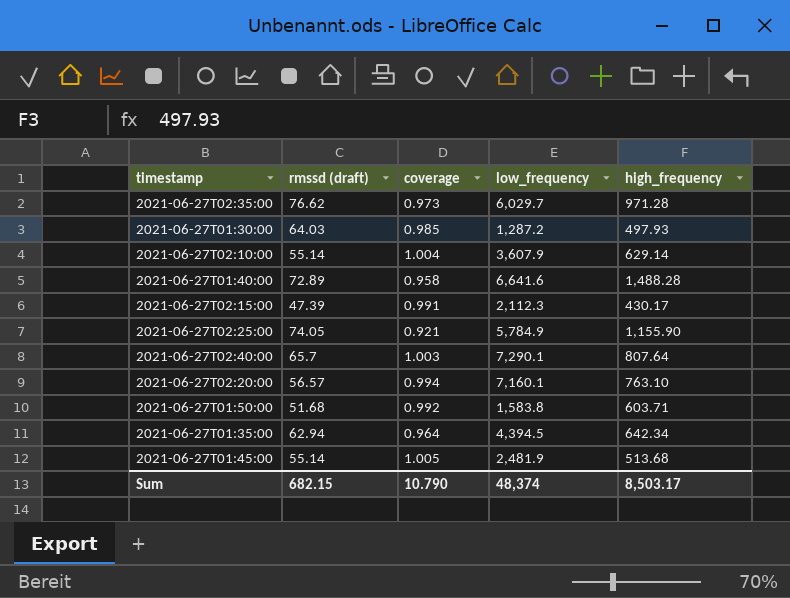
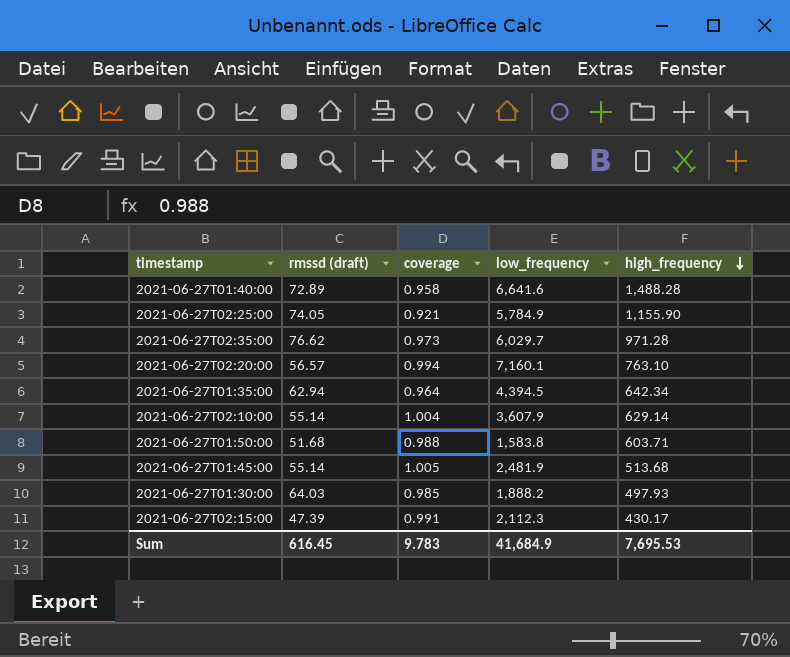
row order: none -> high_frequency descending
row 2021-06-27T02:40:00: 65.7 | 1.003 | 7,290.1 | 807.64 -> none
2021-06-27T01:50:00 | coverage: 0.992 -> 0.988
2021-06-27T01:30:00 | low_frequency: 1,287.2 -> 1,888.2
Sum | rmssd (draft): 682.15 -> 616.45
Sum | coverage: 10.790 -> 9.783
Sum | low_frequency: 48,374 -> 41,684.9
Sum | high_frequency: 8,503.17 -> 7,695.53

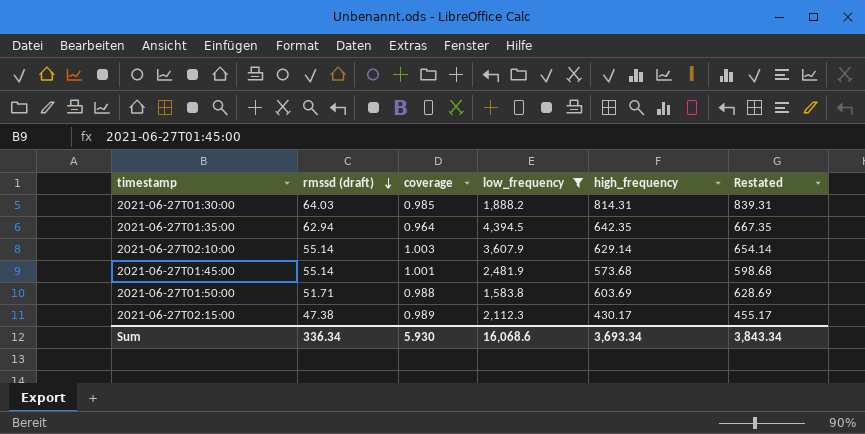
filter: none -> low_frequency <= 4,394.5
row order: high_frequency descending -> rmssd (draft) descending
column Restated | formula: none -> [high_frequency] + 25
2021-06-27T01:30:00 | high_frequency: 497.93 -> 814.31
2021-06-27T01:35:00 | high_frequency: 642.34 -> 642.35
2021-06-27T02:10:00 | coverage: 1.004 -> 1.003
2021-06-27T01:45:00 | coverage: 1.005 -> 1.001
2021-06-27T01:45:00 | high_frequency: 513.68 -> 573.68
2021-06-27T01:50:00 | rmssd (draft): 51.68 -> 51.71
2021-06-27T01:50:00 | high_frequency: 603.71 -> 603.69
2021-06-27T02:15:00 | rmssd (draft): 47.39 -> 47.38
2021-06-27T02:15:00 | coverage: 0.991 -> 0.989
Sum | rmssd (draft): 616.45 -> 336.34
Sum | coverage: 9.783 -> 5.930
Sum | low_frequency: 41,684.9 -> 16,068.6
Sum | high_frequency: 7,695.53 -> 3,693.34

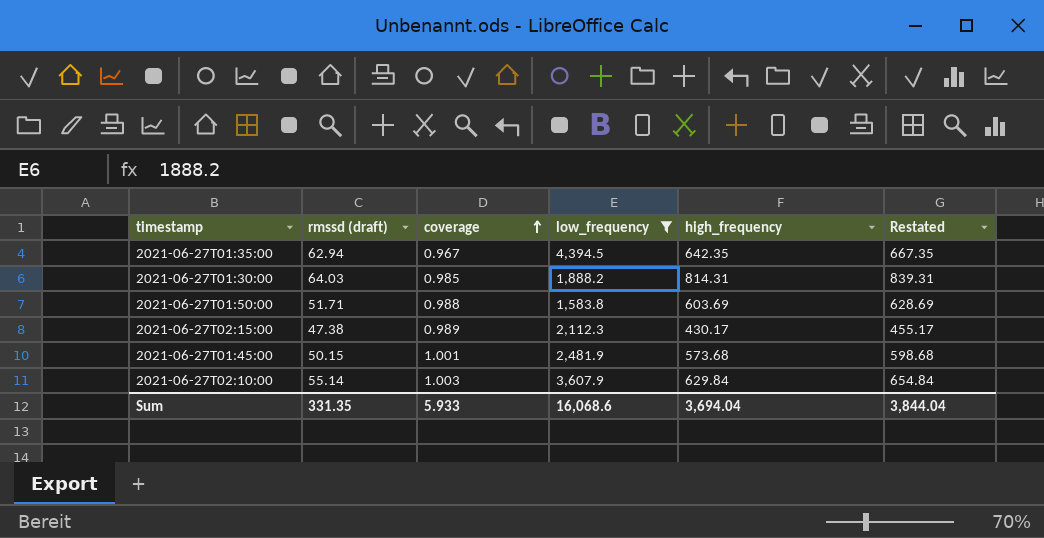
row order: rmssd (draft) descending -> coverage ascending
2021-06-27T01:35:00 | coverage: 0.964 -> 0.967
2021-06-27T01:45:00 | rmssd (draft): 55.14 -> 50.15
2021-06-27T02:10:00 | high_frequency: 629.14 -> 629.84
2021-06-27T02:10:00 | Restated: 654.14 -> 654.84
Sum | rmssd (draft): 336.34 -> 331.35
Sum | coverage: 5.930 -> 5.933
Sum | high_frequency: 3,693.34 -> 3,694.04
Sum | Restated: 3,843.34 -> 3,844.04

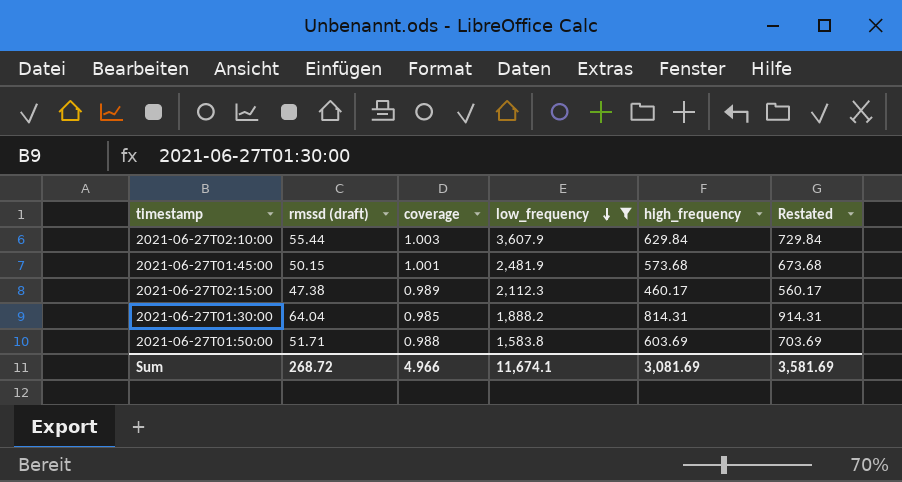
row order: coverage ascending -> low_frequency descending
column Restated | formula: [high_frequency] + 25 -> [high_frequency] + 100
row 2021-06-27T01:35:00: 62.94 | 0.967 | 4,394.5 | 642.35 | 667.35 -> none
2021-06-27T02:10:00 | rmssd (draft): 55.14 -> 55.44
2021-06-27T02:15:00 | high_frequency: 430.17 -> 460.17
2021-06-27T01:30:00 | rmssd (draft): 64.03 -> 64.04
Sum | rmssd (draft): 331.35 -> 268.72
Sum | coverage: 5.933 -> 4.966
Sum | low_frequency: 16,068.6 -> 11,674.1
Sum | high_frequency: 3,694.04 -> 3,081.69
Sum | Restated: 3,844.04 -> 3,581.69

